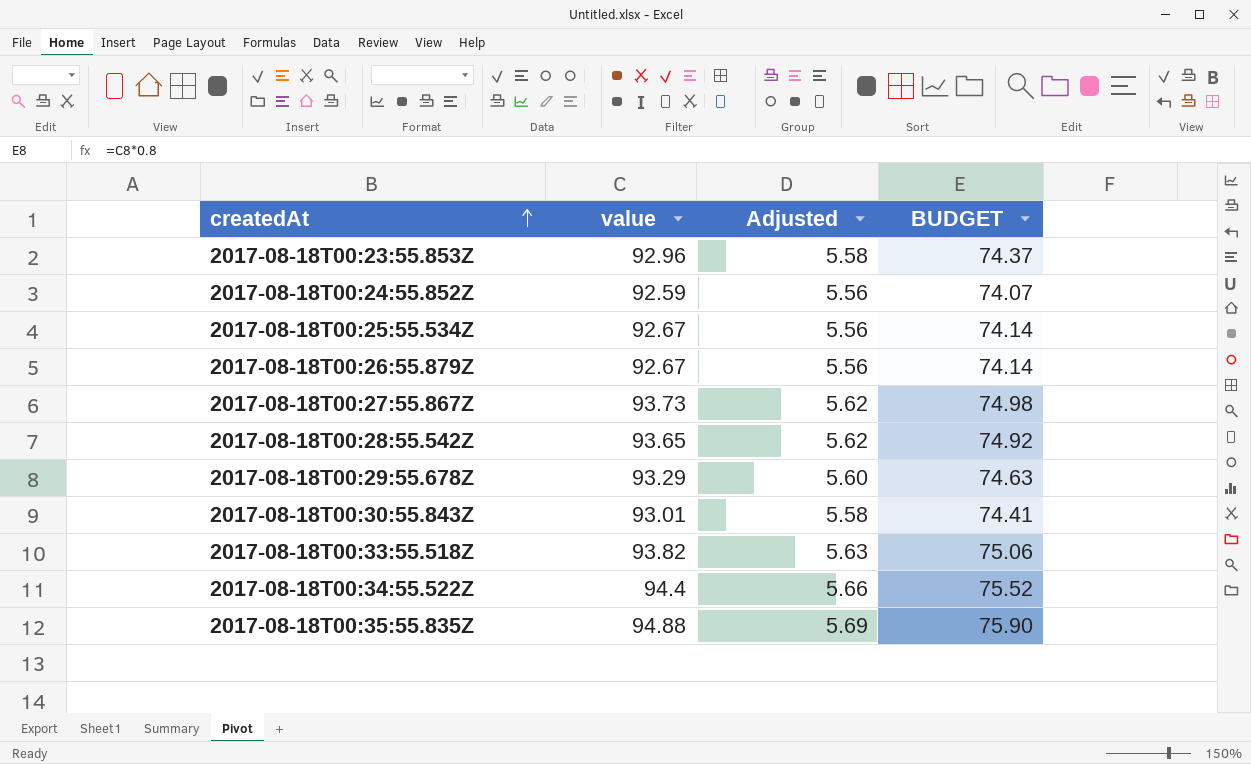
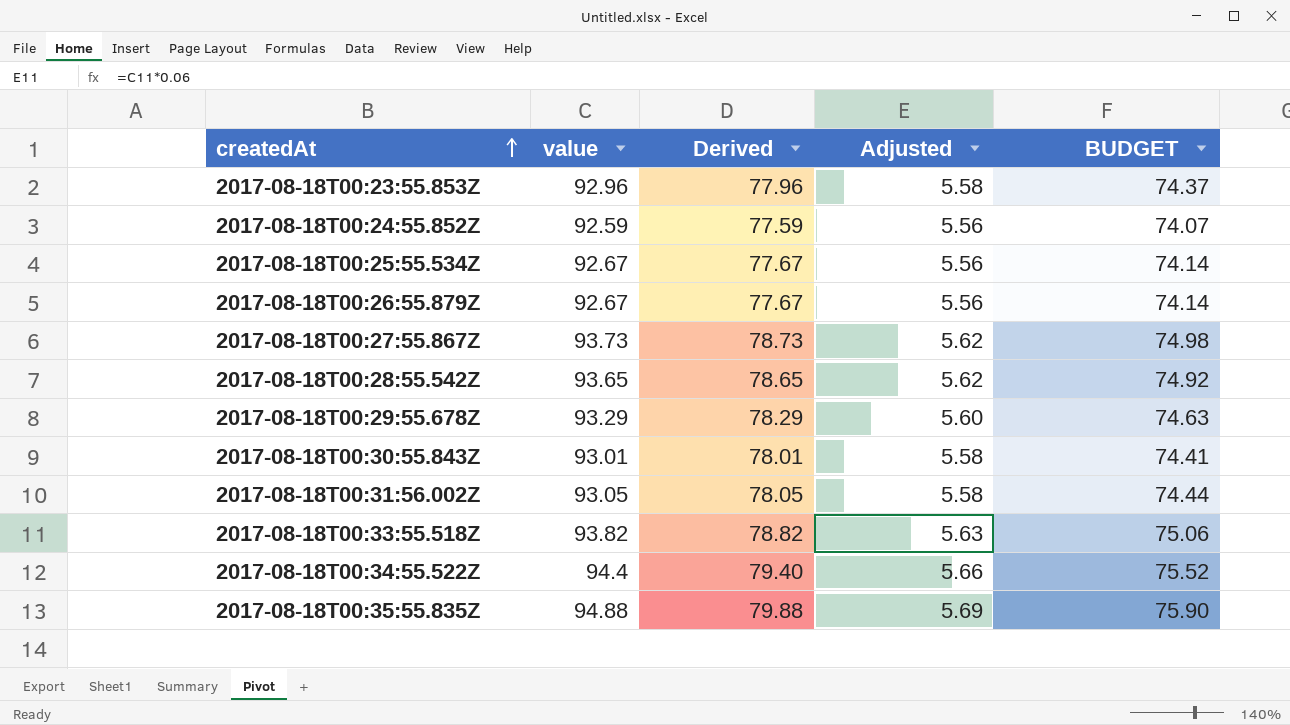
column Derived | formula: none -> [value] - 15
row 2017-08-18T00:31:56.002Z: none -> 93.05 | 78.05 | 5.58 | 74.44

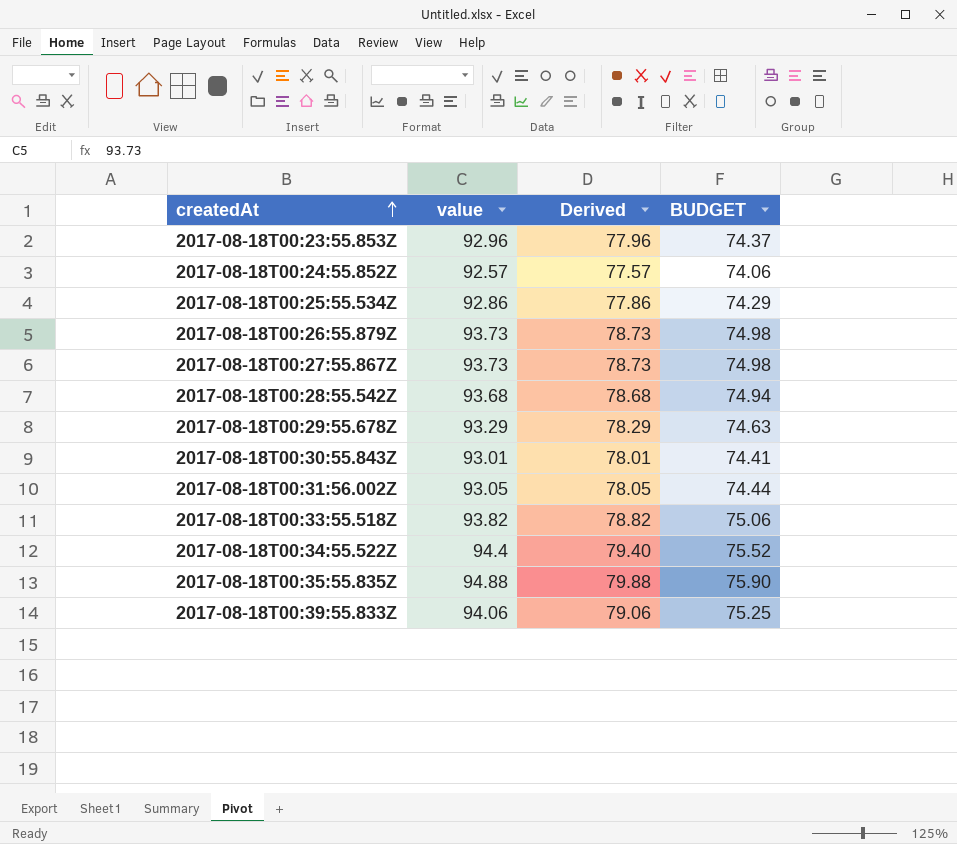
column Adjusted | formula: [value] * 0.06 -> none
2017-08-18T00:24:55.852Z | value: 92.59 -> 92.57
2017-08-18T00:24:55.852Z | Derived: 77.59 -> 77.57
2017-08-18T00:24:55.852Z | BUDGET: 74.07 -> 74.06
2017-08-18T00:25:55.534Z | value: 92.67 -> 92.86
2017-08-18T00:25:55.534Z | Derived: 77.67 -> 77.86
2017-08-18T00:25:55.534Z | BUDGET: 74.14 -> 74.29
2017-08-18T00:26:55.879Z | value: 92.67 -> 93.73
2017-08-18T00:26:55.879Z | Derived: 77.67 -> 78.73
2017-08-18T00:26:55.879Z | BUDGET: 74.14 -> 74.98
2017-08-18T00:28:55.542Z | value: 93.65 -> 93.68
2017-08-18T00:28:55.542Z | Derived: 78.65 -> 78.68
2017-08-18T00:28:55.542Z | BUDGET: 74.92 -> 74.94
row 2017-08-18T00:39:55.833Z: none -> 94.06 | 79.06 | 75.25

